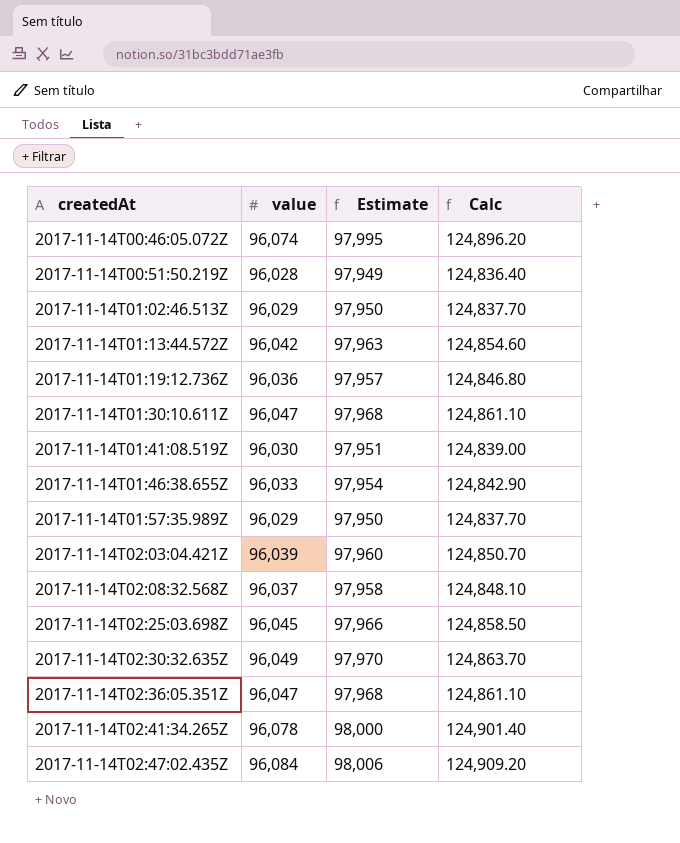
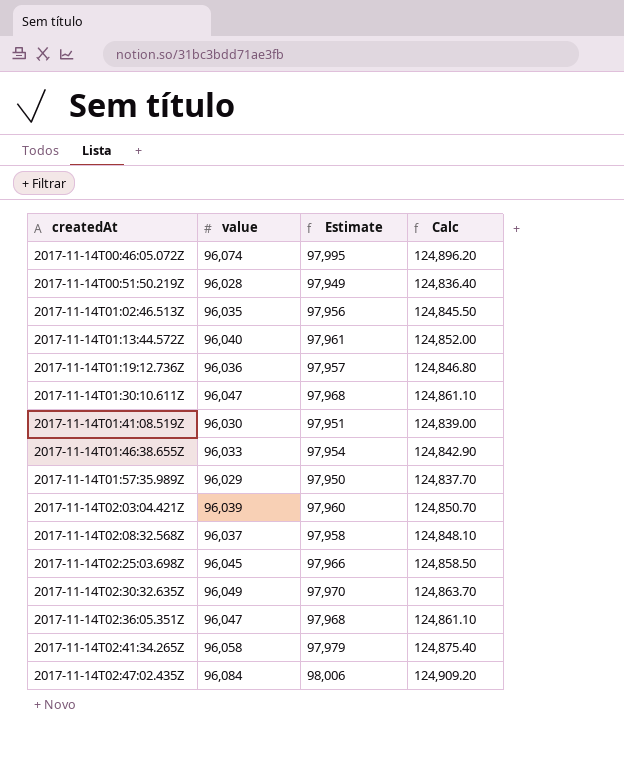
2017-11-14T01:02:46.513Z | value: 96,029 -> 96,035
2017-11-14T01:02:46.513Z | Estimate: 97,950 -> 97,956
2017-11-14T01:02:46.513Z | Calc: 124,837.70 -> 124,845.50
2017-11-14T01:13:44.572Z | value: 96,042 -> 96,040
2017-11-14T01:13:44.572Z | Estimate: 97,963 -> 97,961
2017-11-14T01:13:44.572Z | Calc: 124,854.60 -> 124,852.00
2017-11-14T02:41:34.265Z | value: 96,078 -> 96,058
2017-11-14T02:41:34.265Z | Estimate: 98,000 -> 97,979
2017-11-14T02:41:34.265Z | Calc: 124,901.40 -> 124,875.40

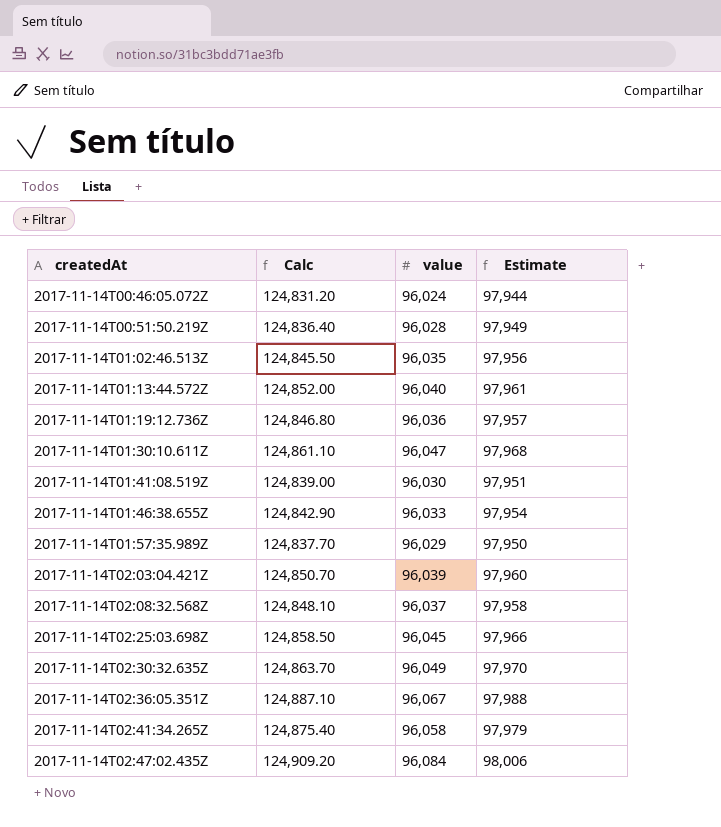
column Calc | position: 4 -> 2
2017-11-14T00:46:05.072Z | Calc: 124,896.20 -> 124,831.20
2017-11-14T00:46:05.072Z | value: 96,074 -> 96,024
2017-11-14T00:46:05.072Z | Estimate: 97,995 -> 97,944
2017-11-14T02:36:05.351Z | Calc: 124,861.10 -> 124,887.10
2017-11-14T02:36:05.351Z | value: 96,047 -> 96,067
2017-11-14T02:36:05.351Z | Estimate: 97,968 -> 97,988

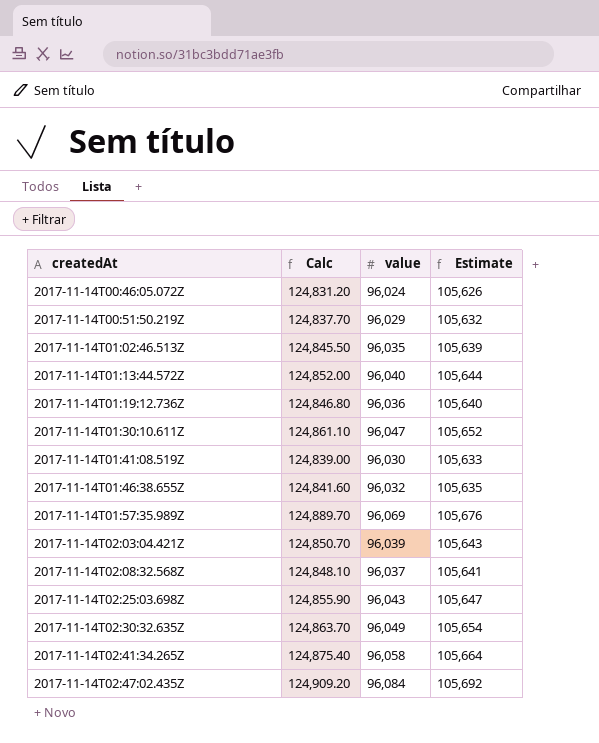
column Estimate | formula: [value] * 1.02 -> [value] * 1.1
row 2017-11-14T02:36:05.351Z: 124,887.10 | 96,067 | 97,988 -> none
2017-11-14T00:51:50.219Z | Calc: 124,836.40 -> 124,837.70
2017-11-14T00:51:50.219Z | value: 96,028 -> 96,029
2017-11-14T01:46:38.655Z | Calc: 124,842.90 -> 124,841.60
2017-11-14T01:46:38.655Z | value: 96,033 -> 96,032
2017-11-14T01:57:35.989Z | Calc: 124,837.70 -> 124,889.70
2017-11-14T01:57:35.989Z | value: 96,029 -> 96,069
2017-11-14T02:25:03.698Z | Calc: 124,858.50 -> 124,855.90
2017-11-14T02:25:03.698Z | value: 96,045 -> 96,043

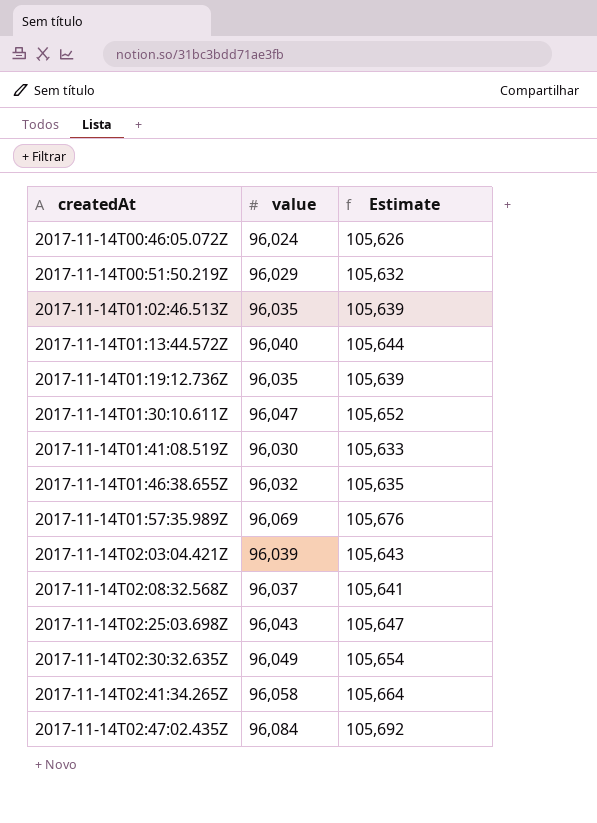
column Calc | formula: [value] * 1.3 -> none
2017-11-14T01:19:12.736Z | value: 96,036 -> 96,035
2017-11-14T01:19:12.736Z | Estimate: 105,640 -> 105,639

